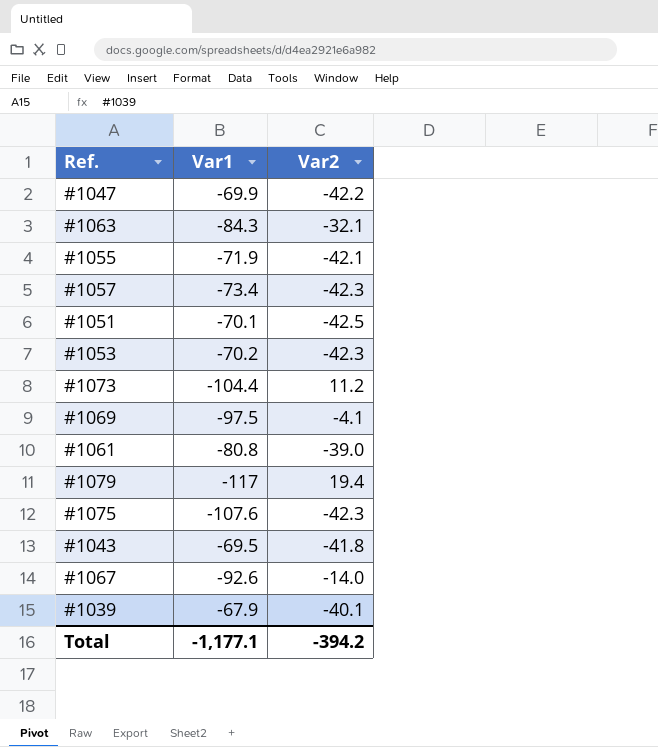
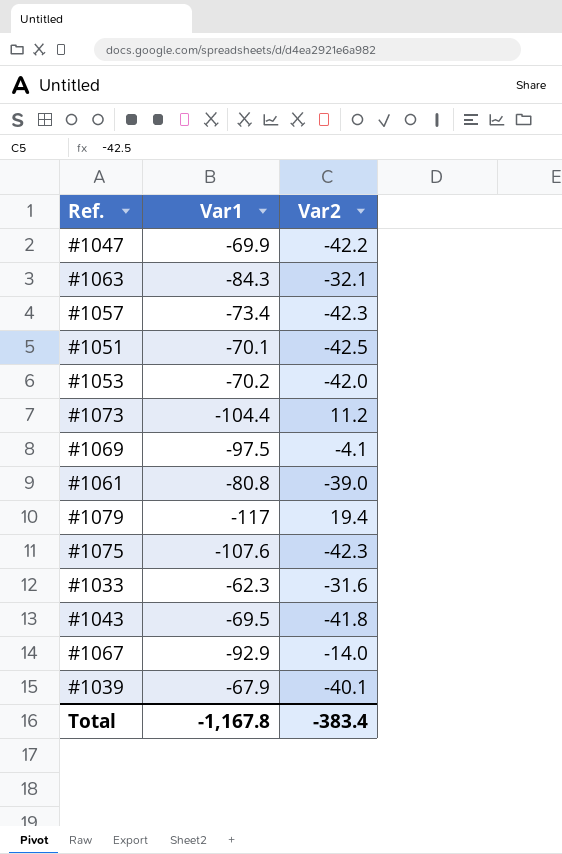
row #1055: -71.9 | -42.1 -> none
#1053 | Var2: -42.3 -> -42.0
row #1033: none -> -62.3 | -31.6
#1067 | Var1: -92.6 -> -92.9
Total | Var1: -1,177.1 -> -1,167.8
Total | Var2: -394.2 -> -383.4

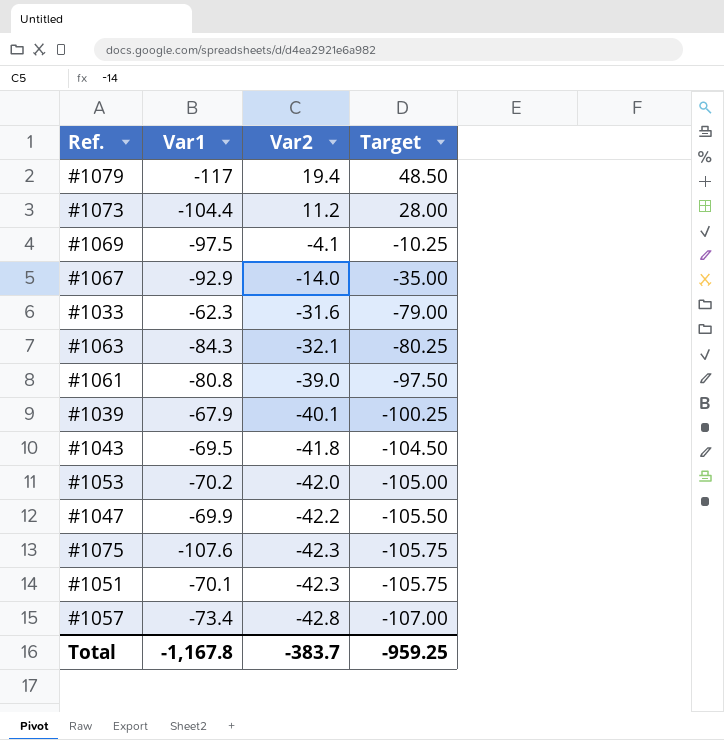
row order: none -> Var2 descending
column Target | formula: none -> [Var2] * 2.5
#1051 | Var2: -42.5 -> -42.3
#1057 | Var2: -42.3 -> -42.8
Total | Var2: -383.4 -> -383.7

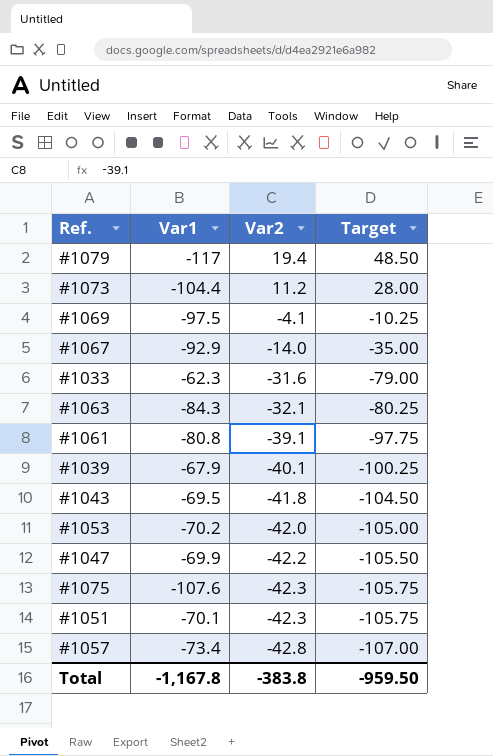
#1061 | Var2: -39.0 -> -39.1
#1061 | Target: -97.50 -> -97.75
Total | Var2: -383.7 -> -383.8
Total | Target: -959.25 -> -959.50

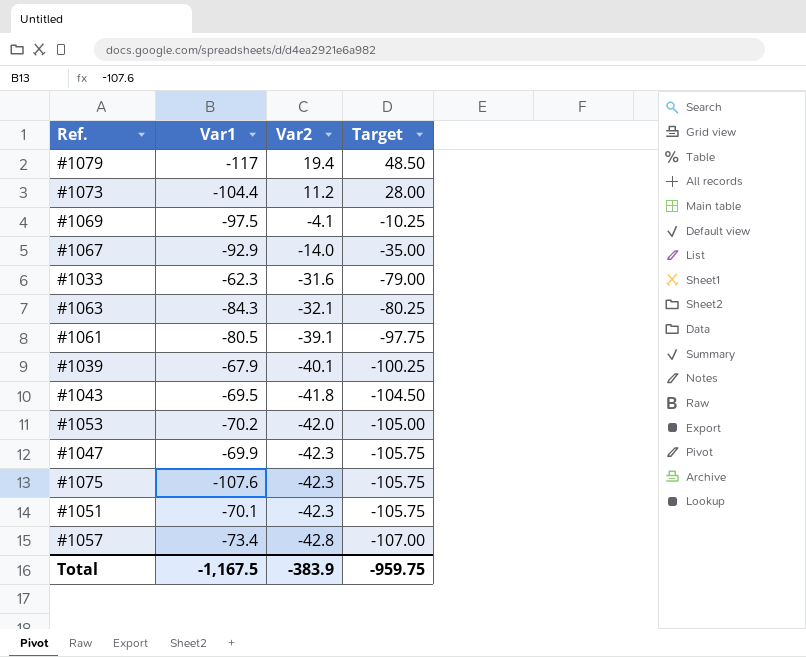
#1061 | Var1: -80.8 -> -80.5
#1047 | Var2: -42.2 -> -42.3
#1047 | Target: -105.50 -> -105.75
Total | Var1: -1,167.8 -> -1,167.5
Total | Var2: -383.8 -> -383.9
Total | Target: -959.50 -> -959.75

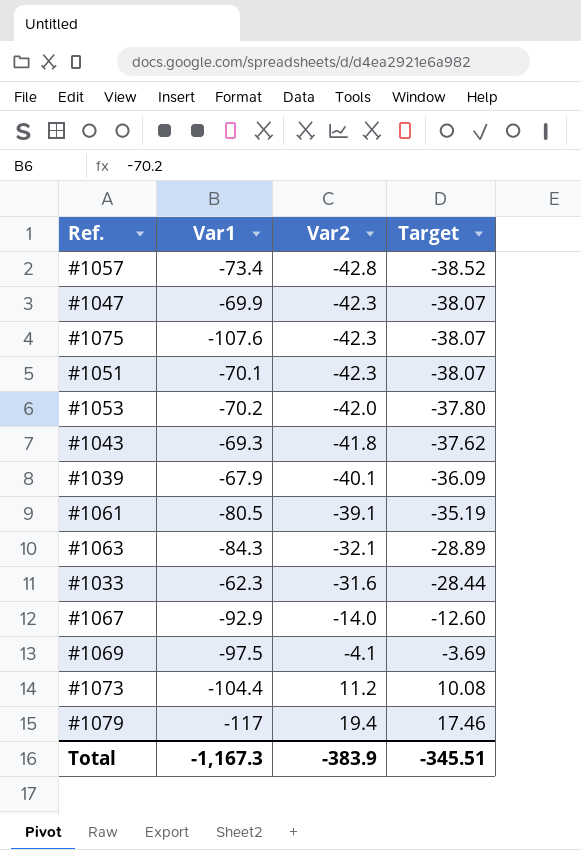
row order: Var2 descending -> Var2 ascending
column Target | formula: [Var2] * 2.5 -> [Var2] * 0.9
#1043 | Var1: -69.5 -> -69.3
Total | Var1: -1,167.5 -> -1,167.3
Total | Target: -959.75 -> -345.51

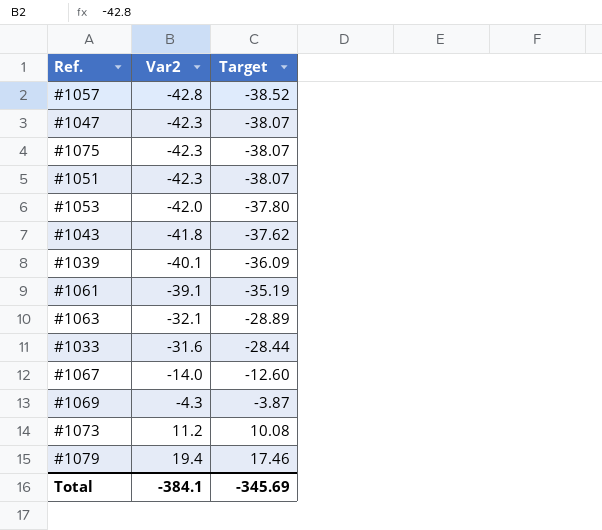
column Var1 | position: 2 -> none
#1069 | Var2: -4.1 -> -4.3
#1069 | Target: -3.69 -> -3.87
Total | Var2: -383.9 -> -384.1
Total | Target: -345.51 -> -345.69

